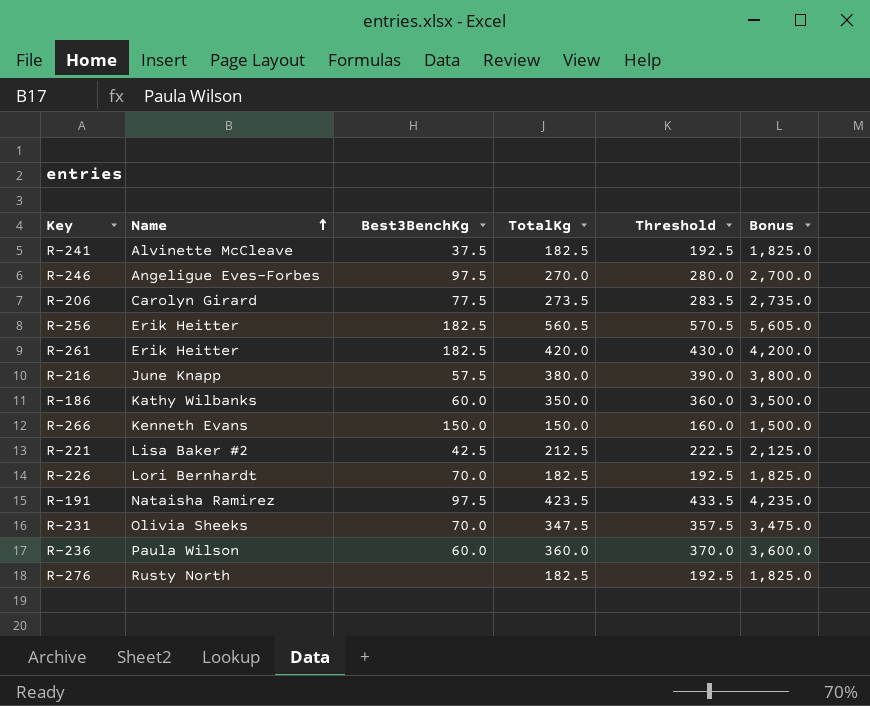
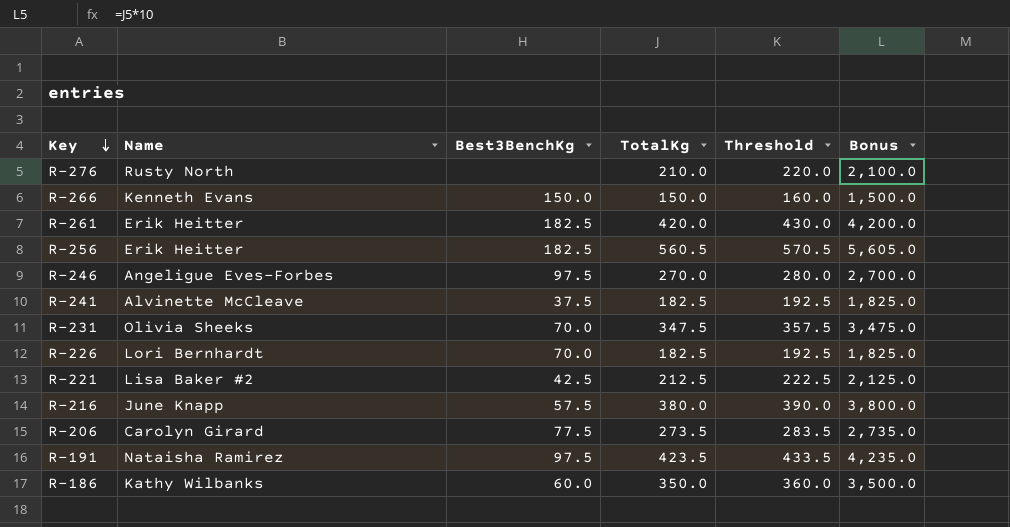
row order: Name ascending -> Key descending
row R-236: Paula Wilson | 60.0 | 360.0 | 370.0 | 3,600.0 -> none
R-276 | TotalKg: 182.5 -> 210.0
R-276 | Threshold: 192.5 -> 220.0
R-276 | Bonus: 1,825.0 -> 2,100.0

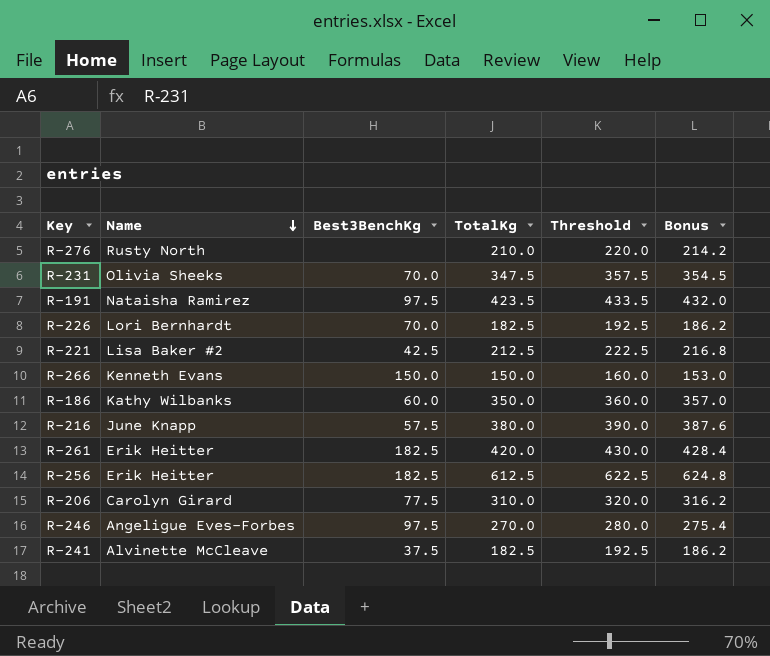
row order: Key descending -> Name descending
column Bonus | formula: [TotalKg] * 10 -> [TotalKg] * 1.02
R-256 | TotalKg: 560.5 -> 612.5
R-256 | Threshold: 570.5 -> 622.5
R-206 | TotalKg: 273.5 -> 310.0
R-206 | Threshold: 283.5 -> 320.0

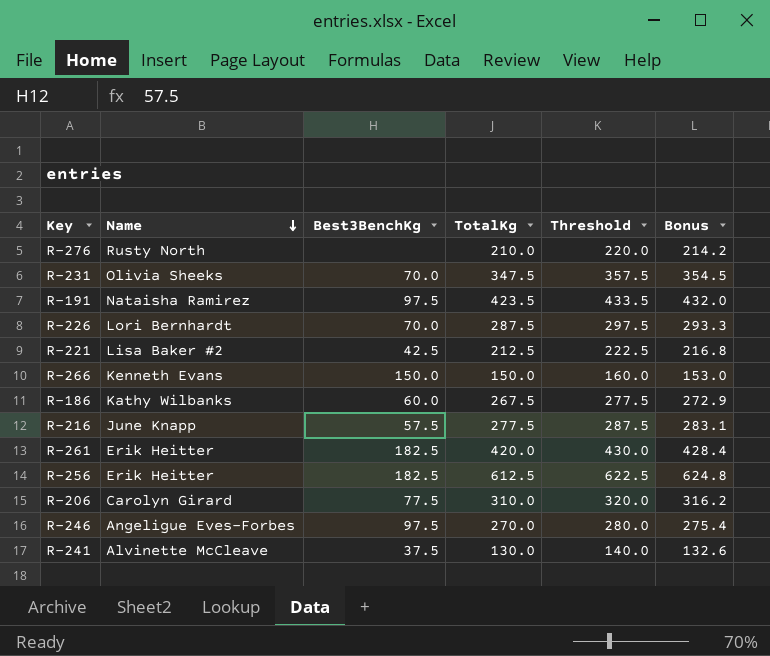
R-226 | TotalKg: 182.5 -> 287.5
R-226 | Threshold: 192.5 -> 297.5
R-226 | Bonus: 186.2 -> 293.3
R-186 | TotalKg: 350.0 -> 267.5
R-186 | Threshold: 360.0 -> 277.5
R-186 | Bonus: 357.0 -> 272.9
R-216 | TotalKg: 380.0 -> 277.5
R-216 | Threshold: 390.0 -> 287.5
R-216 | Bonus: 387.6 -> 283.1
R-241 | TotalKg: 182.5 -> 130.0
R-241 | Threshold: 192.5 -> 140.0
R-241 | Bonus: 186.2 -> 132.6

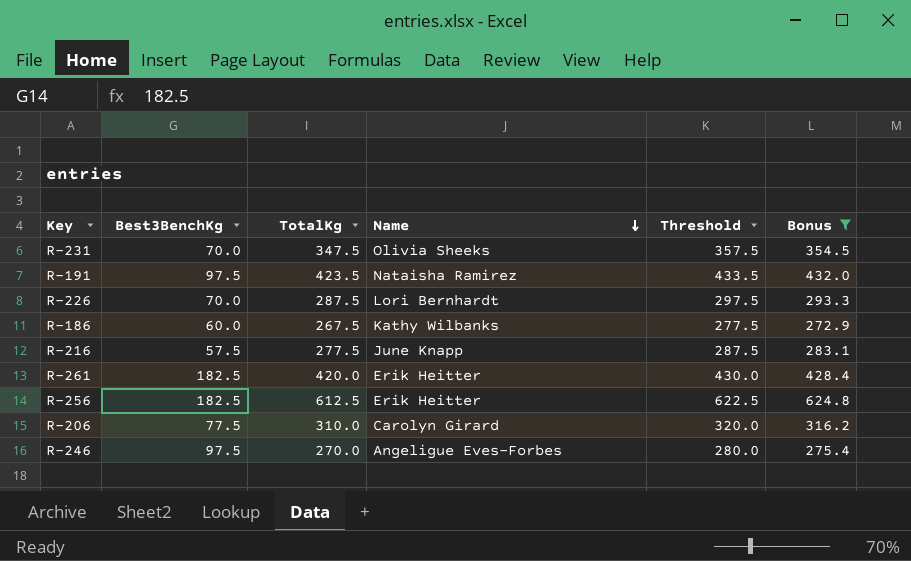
filter: none -> Bonus >= 272.9
column Name | position: 2 -> 4

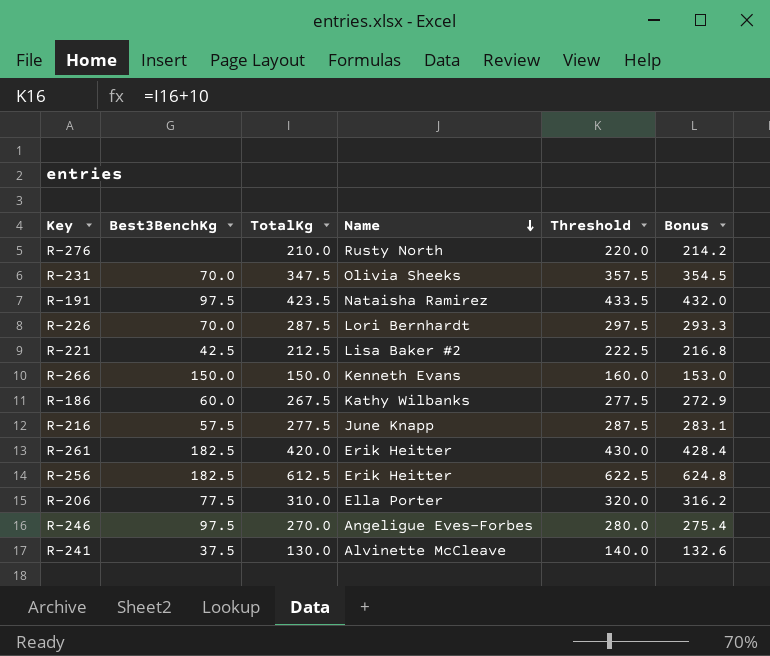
filter: Bonus >= 272.9 -> none
R-206 | Name: Carolyn Girard -> Ella Porter

